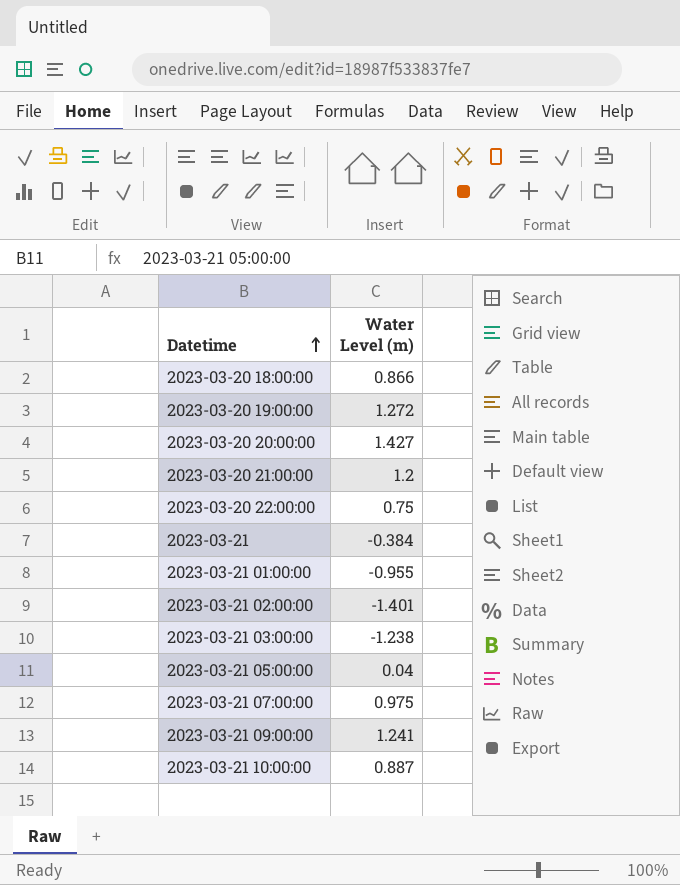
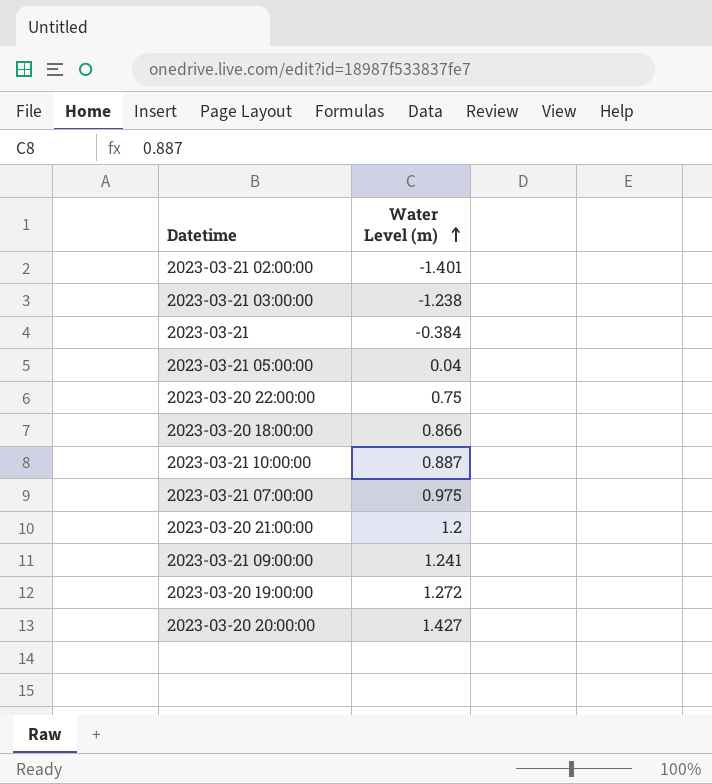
row order: Datetime ascending -> Water Level (m) ascending
row 2023-03-21 01:00:00: -0.955 -> none

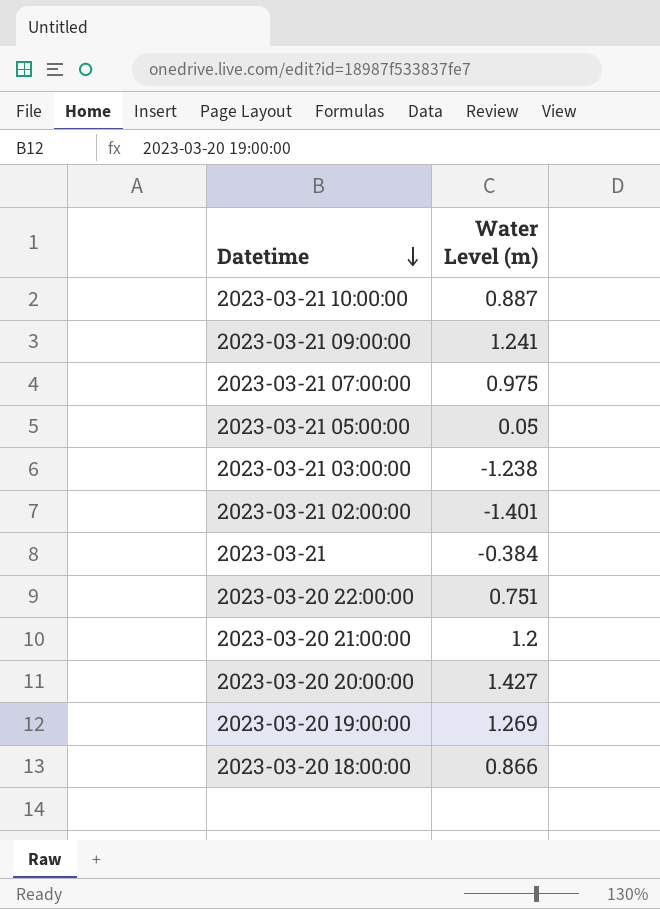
row order: Water Level (m) ascending -> Datetime descending
2023-03-21 05:00:00 | Water Level (m): 0.04 -> 0.05
2023-03-20 22:00:00 | Water Level (m): 0.75 -> 0.751
2023-03-20 19:00:00 | Water Level (m): 1.272 -> 1.269

